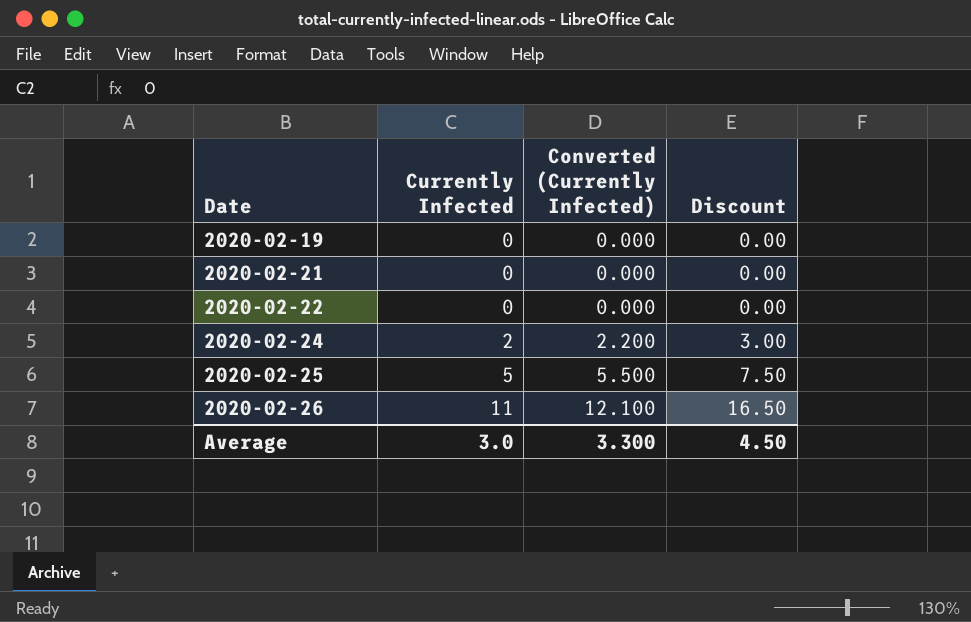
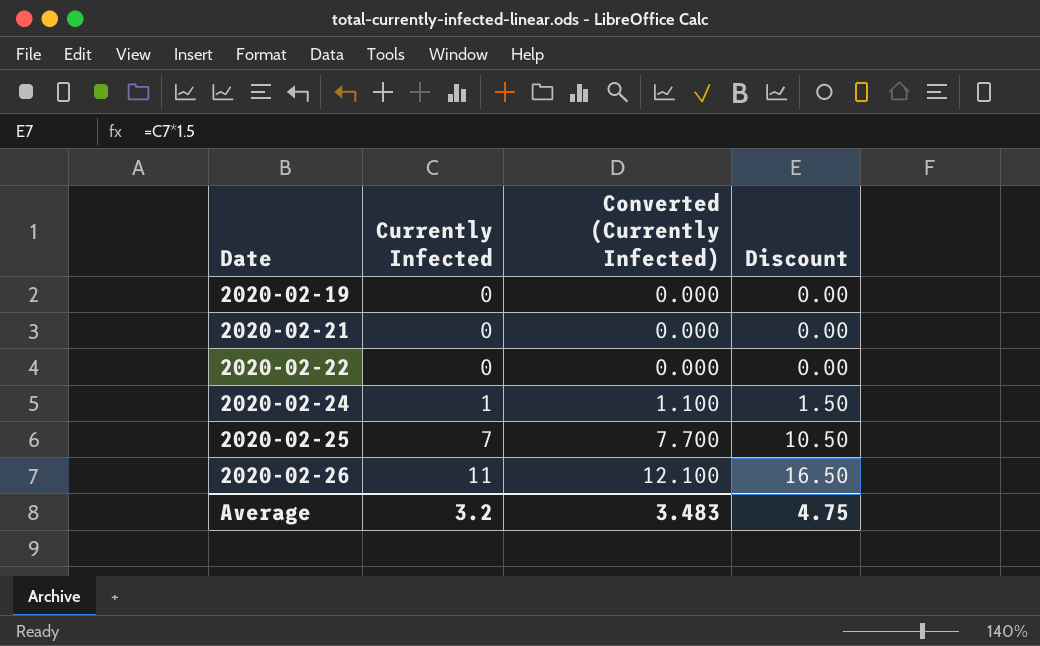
2020-02-24 | Currently Infected: 2 -> 1
2020-02-24 | Converted (Currently Infected): 2.200 -> 1.100
2020-02-24 | Discount: 3.00 -> 1.50
2020-02-25 | Currently Infected: 5 -> 7
2020-02-25 | Converted (Currently Infected): 5.500 -> 7.700
2020-02-25 | Discount: 7.50 -> 10.50
Average | Currently Infected: 3.0 -> 3.2
Average | Converted (Currently Infected): 3.300 -> 3.483
Average | Discount: 4.50 -> 4.75

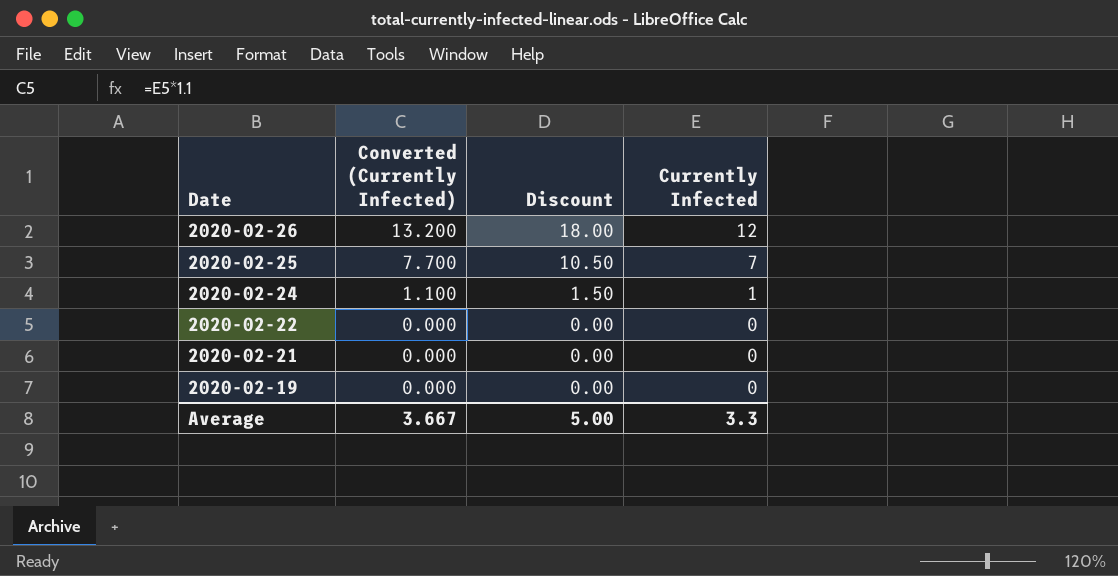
row order: Date ascending -> Date descending
column Currently Infected | position: 2 -> 4
2020-02-26 | Converted (Currently Infected): 12.100 -> 13.200
2020-02-26 | Discount: 16.50 -> 18.00
2020-02-26 | Currently Infected: 11 -> 12
Average | Converted (Currently Infected): 3.483 -> 3.667
Average | Discount: 4.75 -> 5.00
Average | Currently Infected: 3.2 -> 3.3

